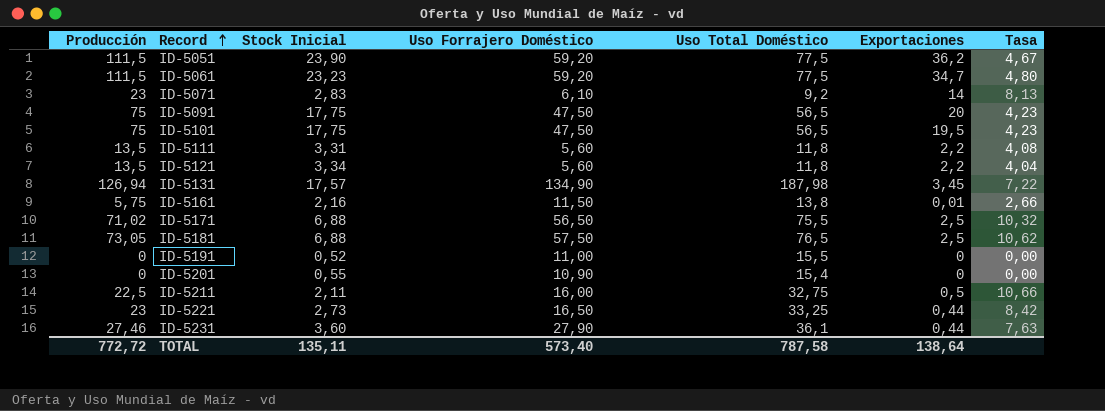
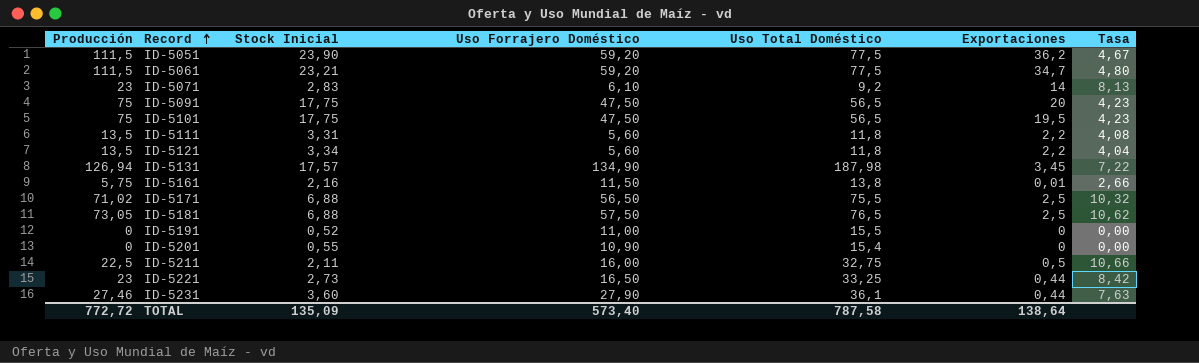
ID-5061 | Stock Inicial: 23,23 -> 23,21
TOTAL | Stock Inicial: 135,11 -> 135,09

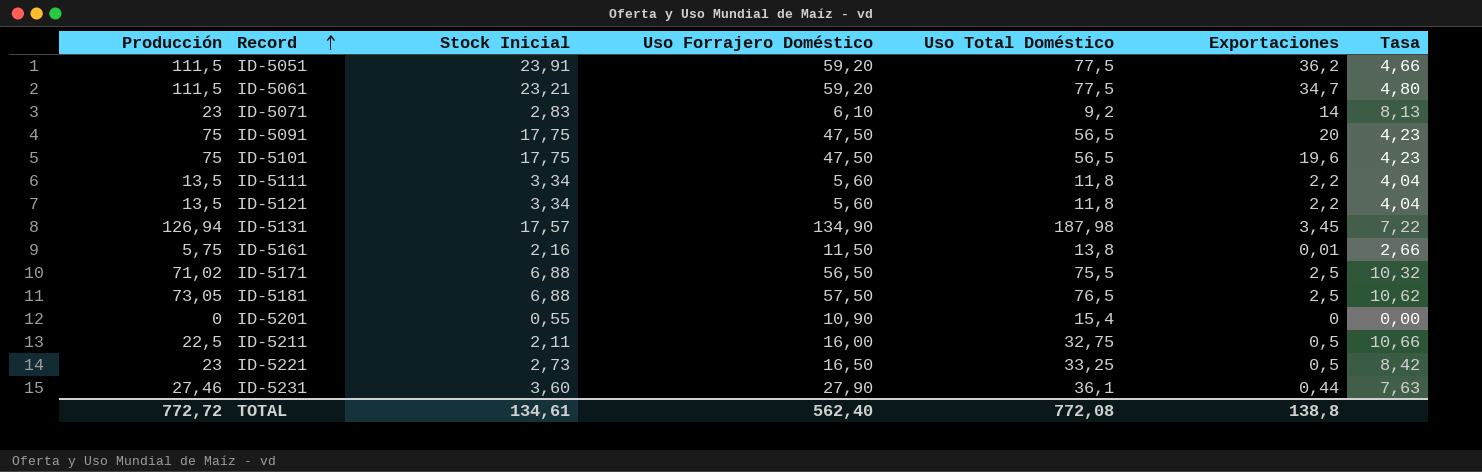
row ID-5191: 0 | 0,52 | 11,00 | 15,5 | 0 | 0,00 -> none
ID-5051 | Stock Inicial: 23,90 -> 23,91
ID-5051 | Tasa: 4,67 -> 4,66
ID-5101 | Exportaciones: 19,5 -> 19,6
ID-5111 | Stock Inicial: 3,31 -> 3,34
ID-5111 | Tasa: 4,08 -> 4,04
ID-5221 | Exportaciones: 0,44 -> 0,5
TOTAL | Stock Inicial: 135,09 -> 134,61
TOTAL | Uso Forrajero Doméstico: 573,40 -> 562,40
TOTAL | Uso Total Doméstico: 787,58 -> 772,08
TOTAL | Exportaciones: 138,64 -> 138,8

